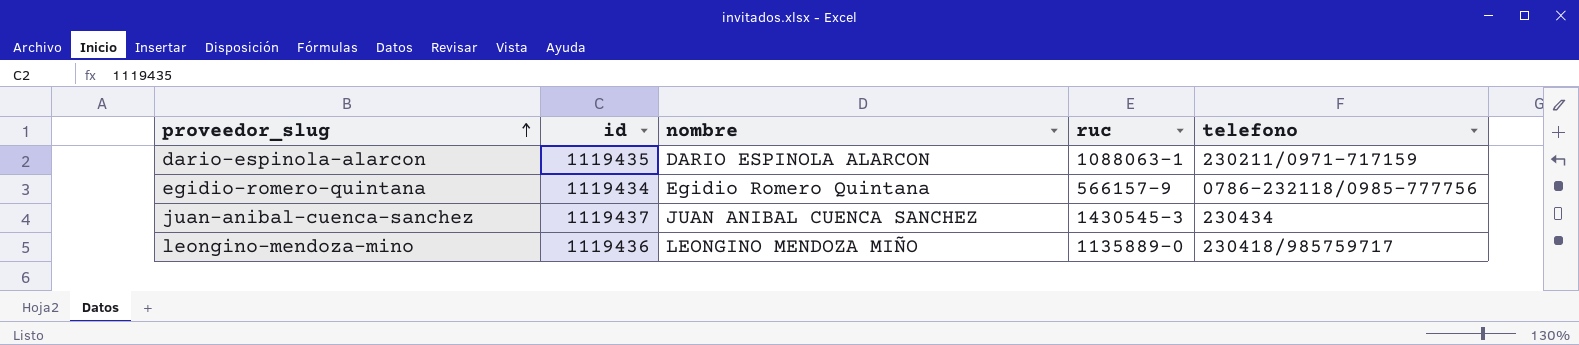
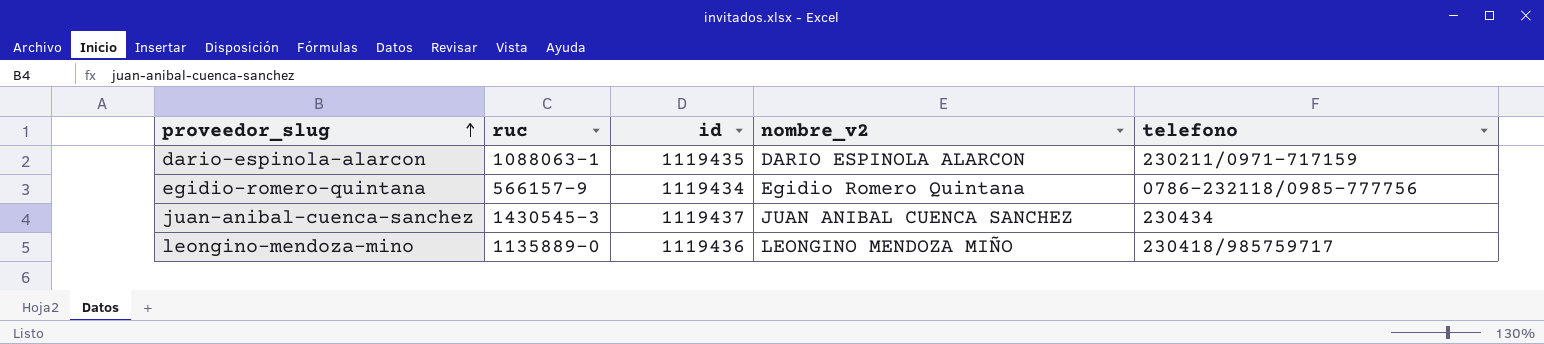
column ruc | position: 4 -> 2
column name: nombre -> nombre_v2

